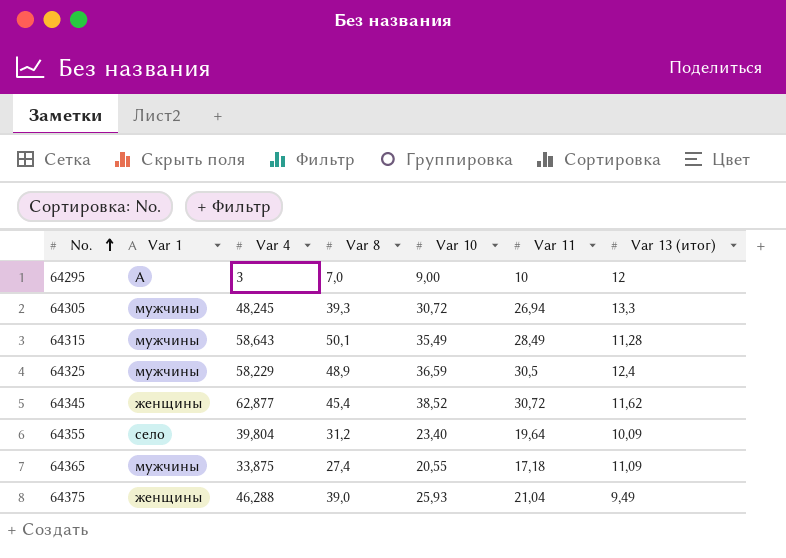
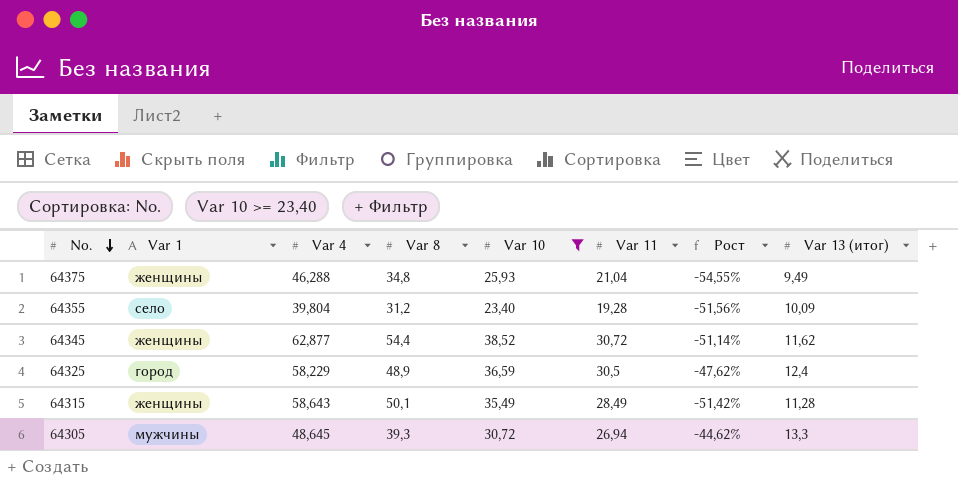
filter: none -> Var 10 >= 23,40
row order: No. ascending -> No. descending
column Рост | formula: none -> ([Var 11] - [Var 4]) / [Var 4]
64375 | Var 8: 39,0 -> 34,8
64355 | Var 11: 19,64 -> 19,28
64345 | Var 8: 45,4 -> 54,4
64325 | Var 1: мужчины -> город
64315 | Var 1: мужчины -> женщины
64305 | Var 4: 48,245 -> 48,645

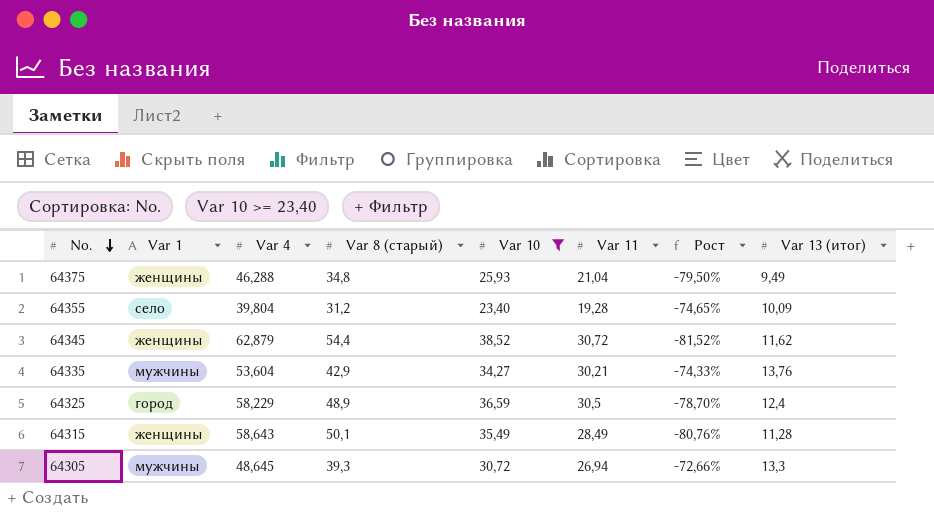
column name: Var 8 -> Var 8 (старый)
column Рост | formula: ([Var 11] - [Var 4]) / [Var 4] -> ([Var 13 (итог)] - [Var 4]) / [Var 4]
64345 | Var 4: 62,877 -> 62,879
row 64335: none -> мужчины | 53,604 | 42,9 | 34,27 | 30,21 | -74,33% | 13,76

